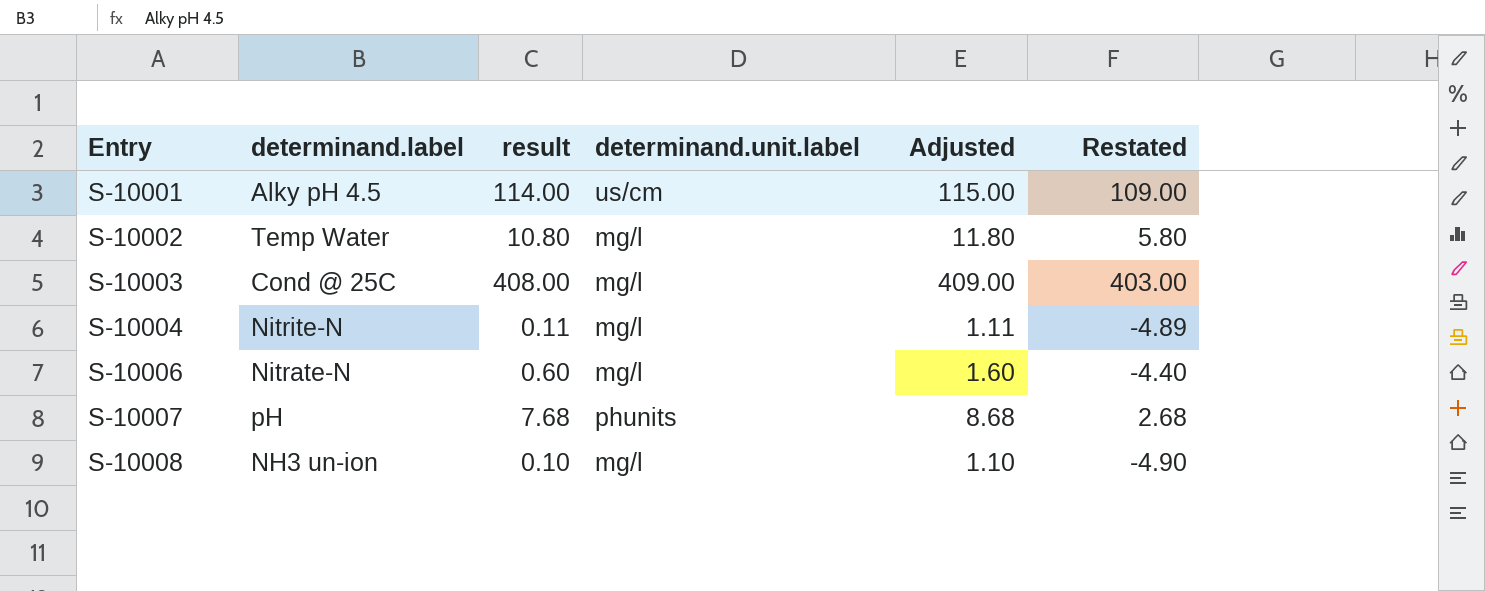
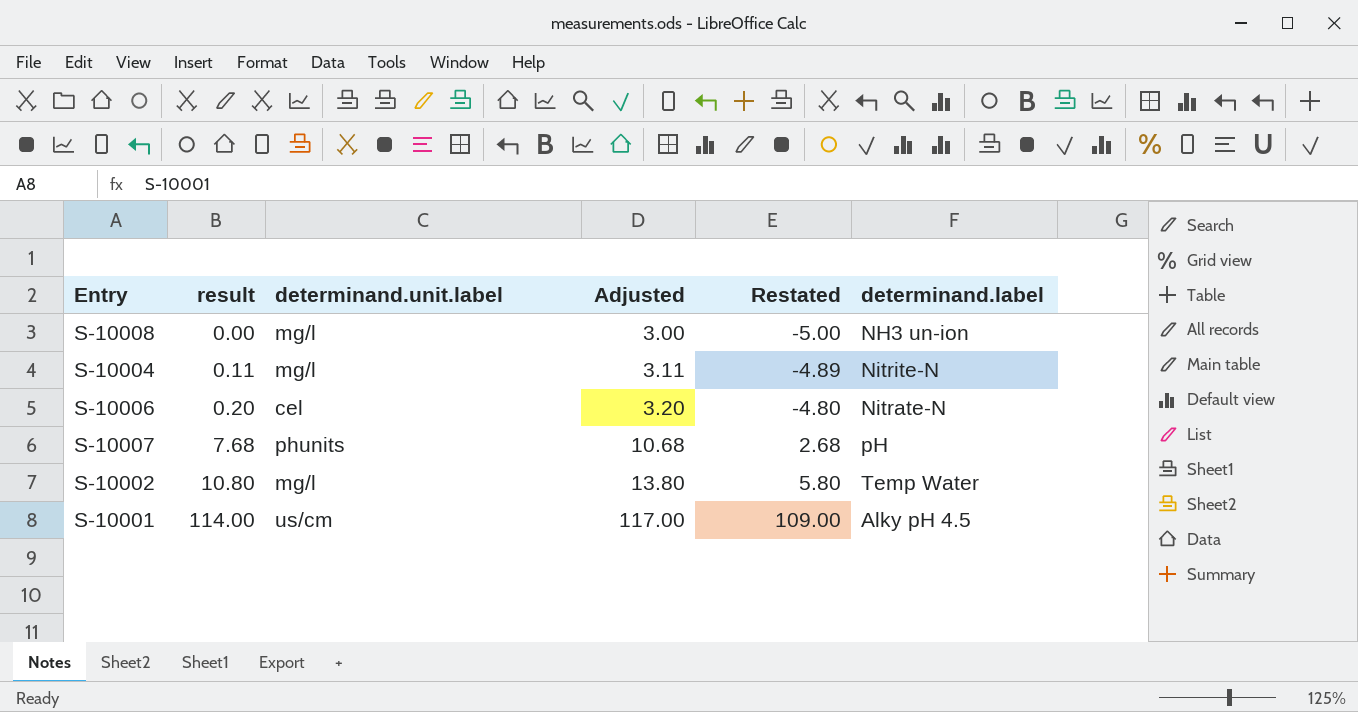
row order: Entry ascending -> result ascending
column Adjusted | formula: [result] + 1 -> [result] + 3
column determinand.label | position: 2 -> 6
row S-10003: Cond @ 25C | 408.00 | mg/l | 409.00 | 403.00 -> none
S-10008 | result: 0.10 -> 0.00
S-10008 | Restated: -4.90 -> -5.00
S-10006 | result: 0.60 -> 0.20
S-10006 | determinand.unit.label: mg/l -> cel
S-10006 | Restated: -4.40 -> -4.80

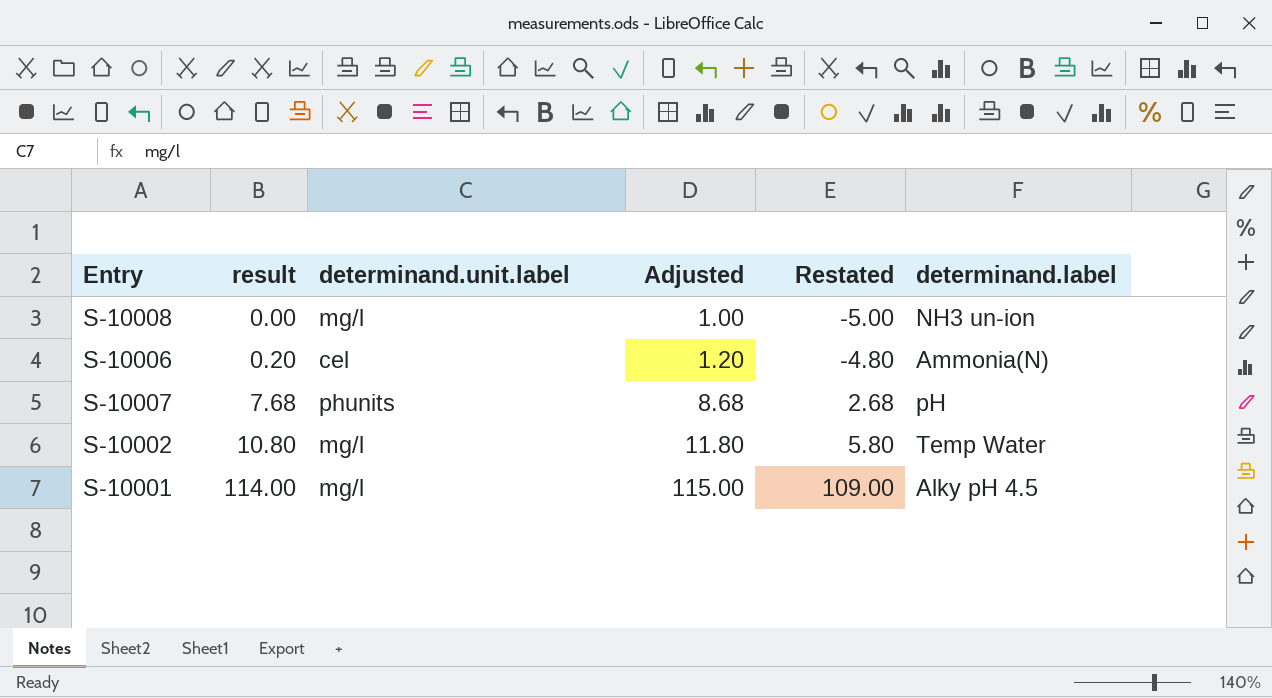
column Adjusted | formula: [result] + 3 -> [result] + 1
row S-10004: 0.11 | mg/l | 3.11 | -4.89 | Nitrite-N -> none
S-10006 | determinand.label: Nitrate-N -> Ammonia(N)
S-10001 | determinand.unit.label: us/cm -> mg/l

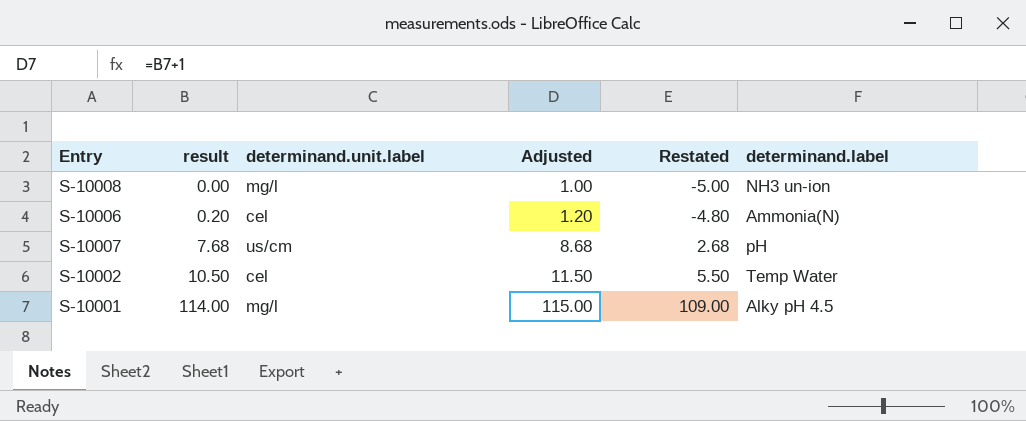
S-10007 | determinand.unit.label: phunits -> us/cm
S-10002 | result: 10.80 -> 10.50
S-10002 | determinand.unit.label: mg/l -> cel
S-10002 | Adjusted: 11.80 -> 11.50
S-10002 | Restated: 5.80 -> 5.50

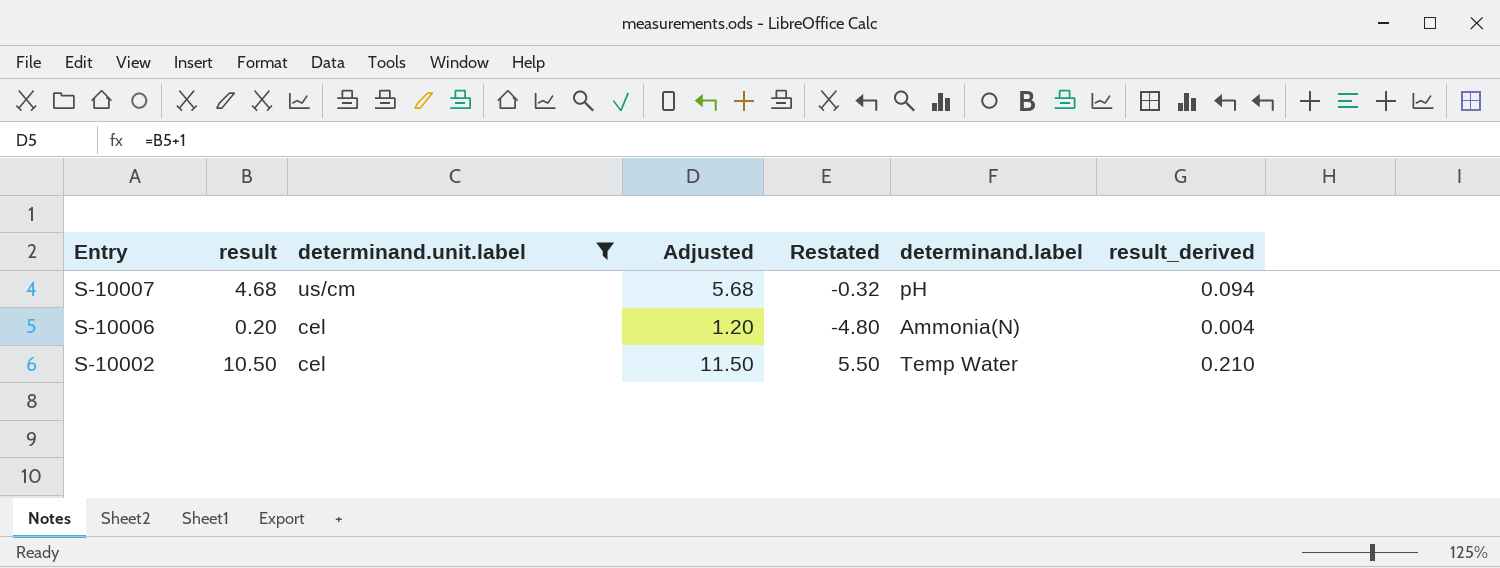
filter: none -> determinand.unit.label != mg/l
row order: result ascending -> Entry descending
column result_derived | formula: none -> [result] * 0.02
S-10007 | result: 7.68 -> 4.68
S-10007 | Adjusted: 8.68 -> 5.68
S-10007 | Restated: 2.68 -> -0.32

